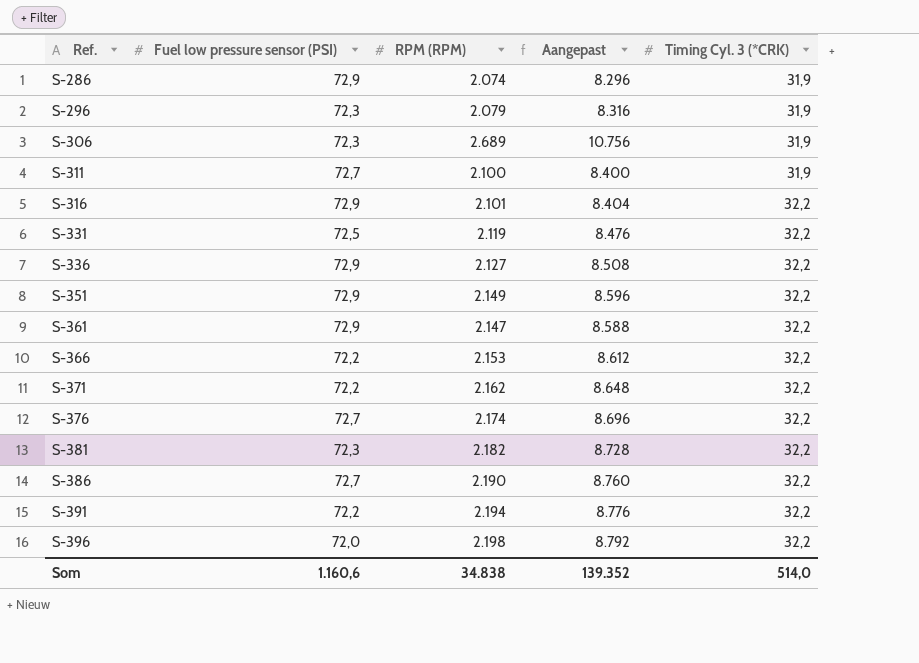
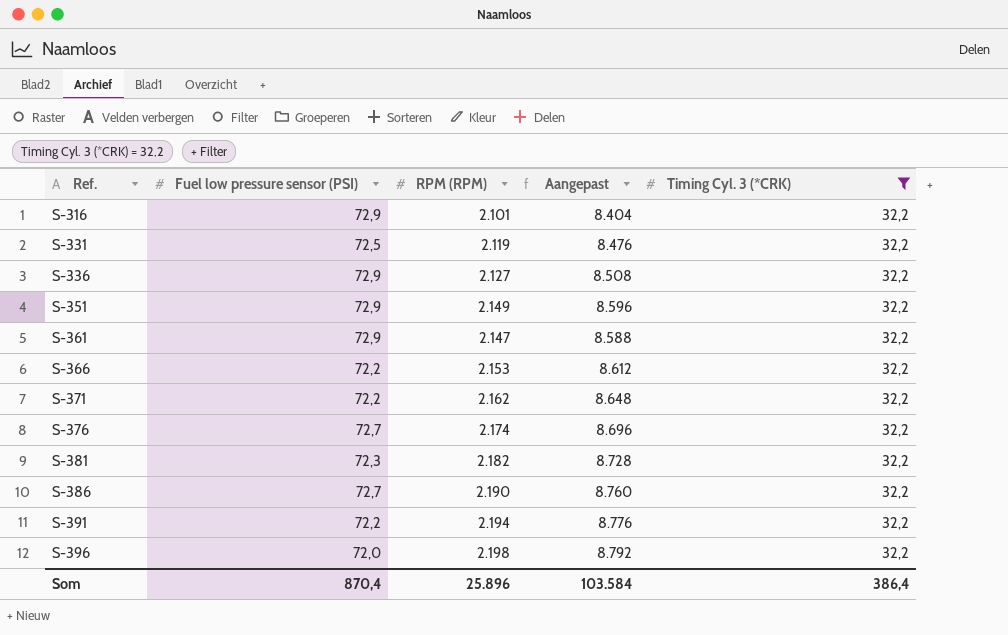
filter: none -> Timing Cyl. 3 (*CRK) = 32,2
Som | Fuel low pressure sensor (PSI): 1.160,6 -> 870,4
Som | RPM (RPM): 34.838 -> 25.896
Som | Aangepast: 139.352 -> 103.584
Som | Timing Cyl. 3 (*CRK): 514,0 -> 386,4

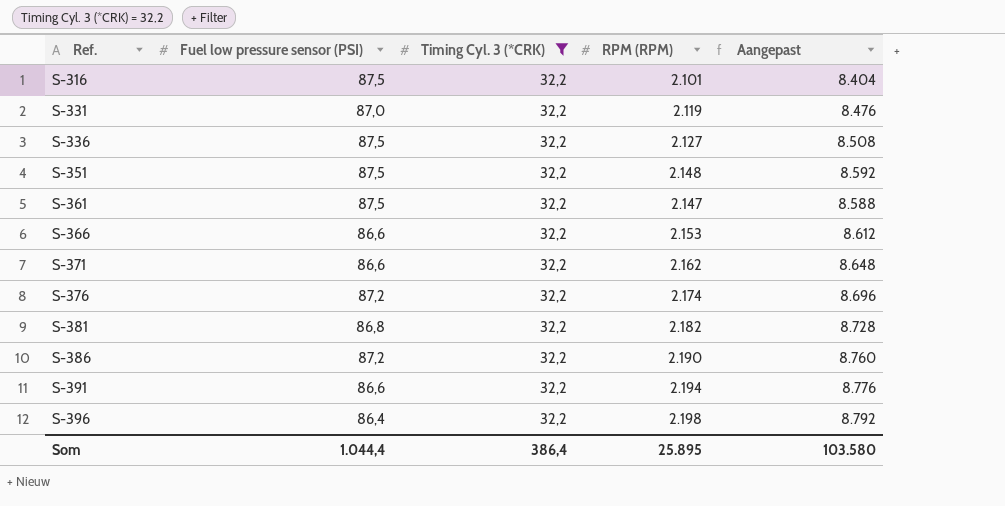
column Timing Cyl. 3 (*CRK) | position: 5 -> 3
S-316 | Fuel low pressure sensor (PSI): 72,9 -> 87,5
S-331 | Fuel low pressure sensor (PSI): 72,5 -> 87,0
S-336 | Fuel low pressure sensor (PSI): 72,9 -> 87,5
S-351 | Fuel low pressure sensor (PSI): 72,9 -> 87,5
S-351 | RPM (RPM): 2.149 -> 2.148
S-351 | Aangepast: 8.596 -> 8.592
S-361 | Fuel low pressure sensor (PSI): 72,9 -> 87,5
S-366 | Fuel low pressure sensor (PSI): 72,2 -> 86,6
S-371 | Fuel low pressure sensor (PSI): 72,2 -> 86,6
S-376 | Fuel low pressure sensor (PSI): 72,7 -> 87,2
S-381 | Fuel low pressure sensor (PSI): 72,3 -> 86,8
S-386 | Fuel low pressure sensor (PSI): 72,7 -> 87,2
S-391 | Fuel low pressure sensor (PSI): 72,2 -> 86,6
S-396 | Fuel low pressure sensor (PSI): 72,0 -> 86,4
Som | Fuel low pressure sensor (PSI): 870,4 -> 1.044,4
Som | RPM (RPM): 25.896 -> 25.895
Som | Aangepast: 103.584 -> 103.580

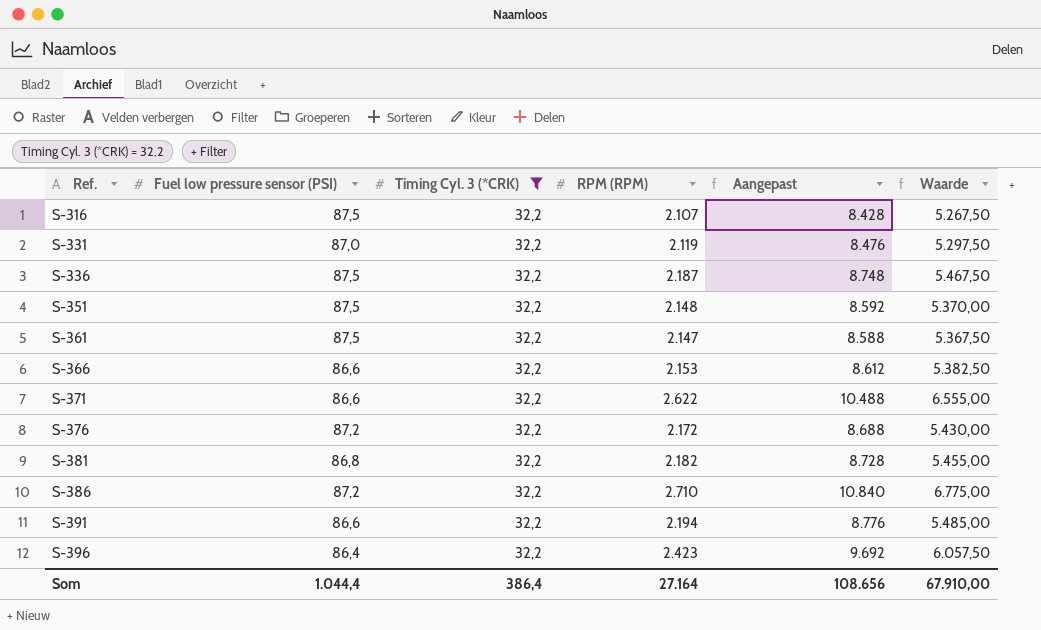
column Waarde | formula: none -> [RPM (RPM)] * 2,5
S-316 | RPM (RPM): 2.101 -> 2.107
S-316 | Aangepast: 8.404 -> 8.428
S-336 | RPM (RPM): 2.127 -> 2.187
S-336 | Aangepast: 8.508 -> 8.748
S-371 | RPM (RPM): 2.162 -> 2.622
S-371 | Aangepast: 8.648 -> 10.488
S-376 | RPM (RPM): 2.174 -> 2.172
S-376 | Aangepast: 8.696 -> 8.688
S-386 | RPM (RPM): 2.190 -> 2.710
S-386 | Aangepast: 8.760 -> 10.840
S-396 | RPM (RPM): 2.198 -> 2.423
S-396 | Aangepast: 8.792 -> 9.692
Som | RPM (RPM): 25.895 -> 27.164
Som | Aangepast: 103.580 -> 108.656

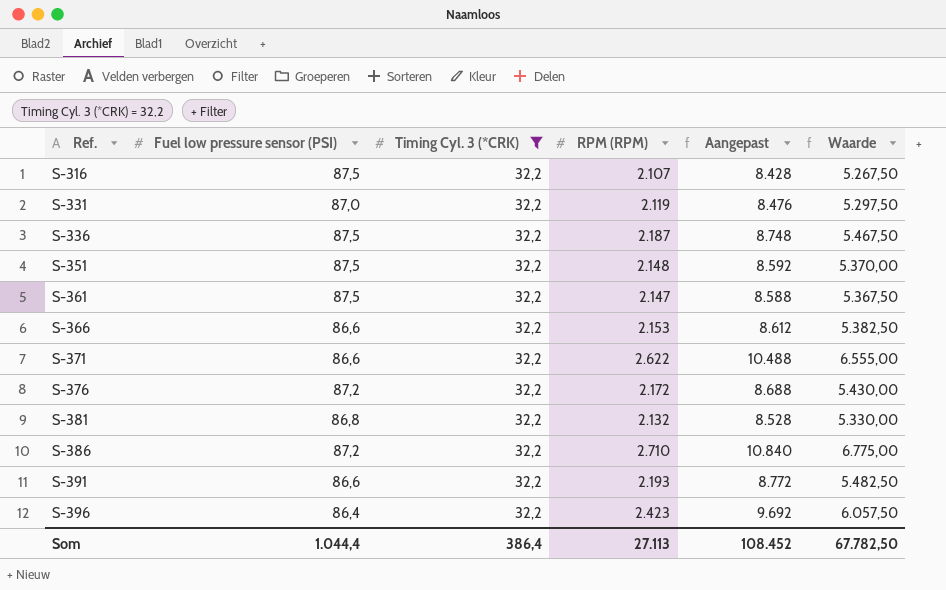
S-381 | RPM (RPM): 2.182 -> 2.132
S-381 | Aangepast: 8.728 -> 8.528
S-381 | Waarde: 5.455,00 -> 5.330,00
S-391 | RPM (RPM): 2.194 -> 2.193
S-391 | Aangepast: 8.776 -> 8.772
S-391 | Waarde: 5.485,00 -> 5.482,50
Som | RPM (RPM): 27.164 -> 27.113
Som | Aangepast: 108.656 -> 108.452
Som | Waarde: 67.910,00 -> 67.782,50

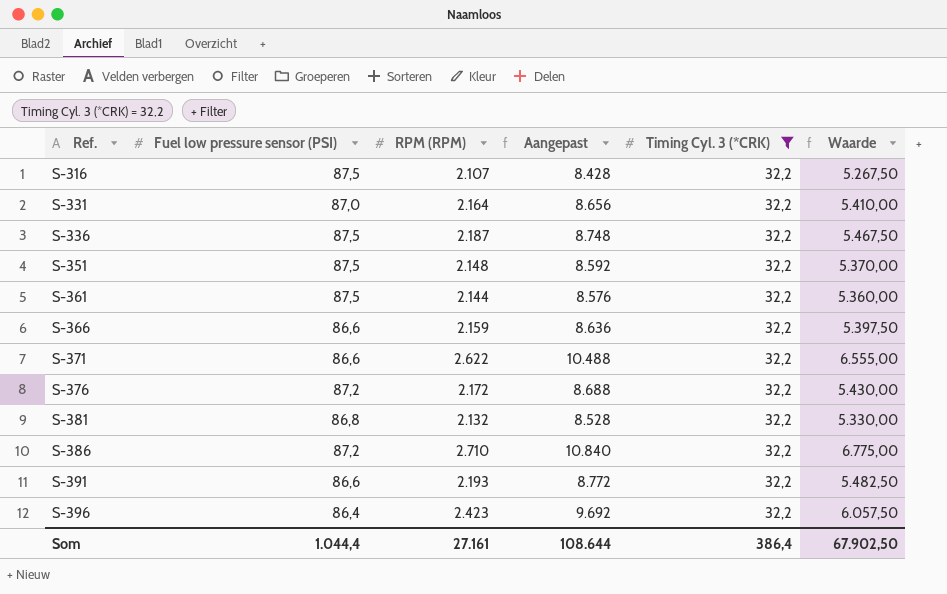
column Timing Cyl. 3 (*CRK) | position: 3 -> 5
S-331 | RPM (RPM): 2.119 -> 2.164
S-331 | Aangepast: 8.476 -> 8.656
S-331 | Waarde: 5.297,50 -> 5.410,00
S-361 | RPM (RPM): 2.147 -> 2.144
S-361 | Aangepast: 8.588 -> 8.576
S-361 | Waarde: 5.367,50 -> 5.360,00
S-366 | RPM (RPM): 2.153 -> 2.159
S-366 | Aangepast: 8.612 -> 8.636
S-366 | Waarde: 5.382,50 -> 5.397,50
Som | RPM (RPM): 27.113 -> 27.161
Som | Aangepast: 108.452 -> 108.644
Som | Waarde: 67.782,50 -> 67.902,50

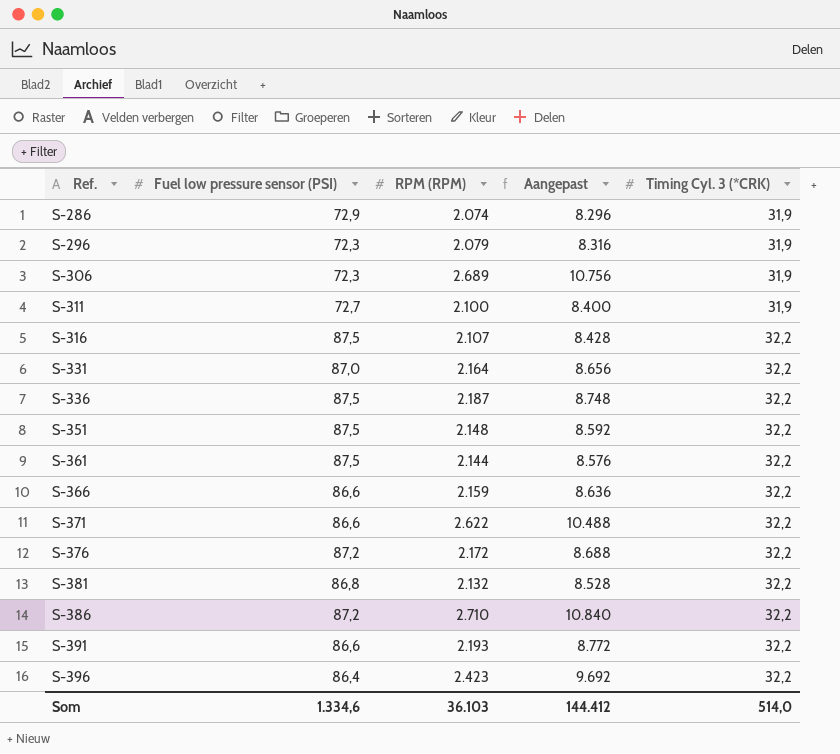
filter: Timing Cyl. 3 (*CRK) = 32,2 -> none
column Waarde | formula: [RPM (RPM)] * 2,5 -> none
Som | Fuel low pressure sensor (PSI): 1.044,4 -> 1.334,6
Som | RPM (RPM): 27.161 -> 36.103
Som | Aangepast: 108.644 -> 144.412
Som | Timing Cyl. 3 (*CRK): 386,4 -> 514,0

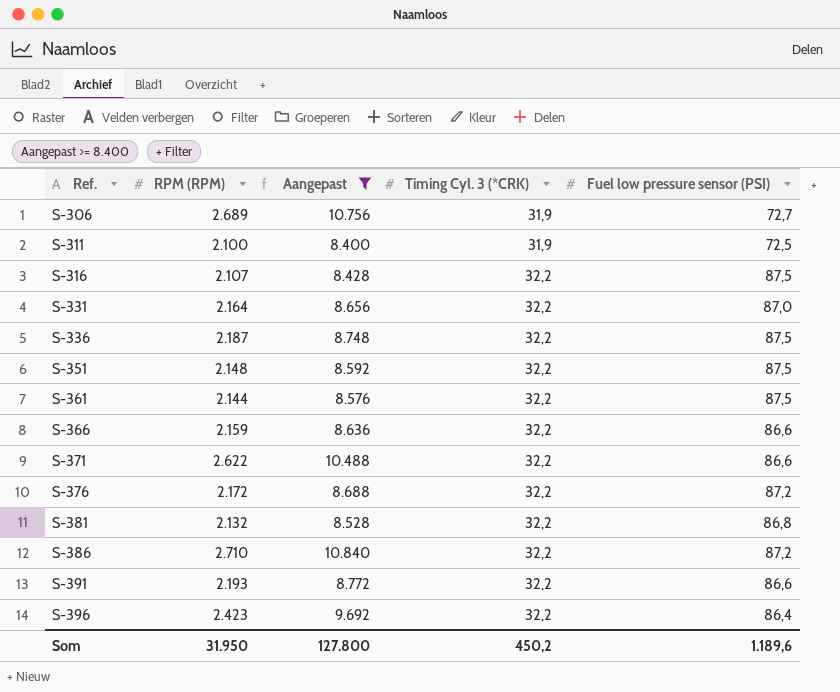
filter: none -> Aangepast >= 8.400
column Fuel low pressure sensor (PSI) | position: 2 -> 5
S-306 | Fuel low pressure sensor (PSI): 72,3 -> 72,7
S-311 | Fuel low pressure sensor (PSI): 72,7 -> 72,5
Som | RPM (RPM): 36.103 -> 31.950
Som | Aangepast: 144.412 -> 127.800
Som | Timing Cyl. 3 (*CRK): 514,0 -> 450,2
Som | Fuel low pressure sensor (PSI): 1.334,6 -> 1.189,6

